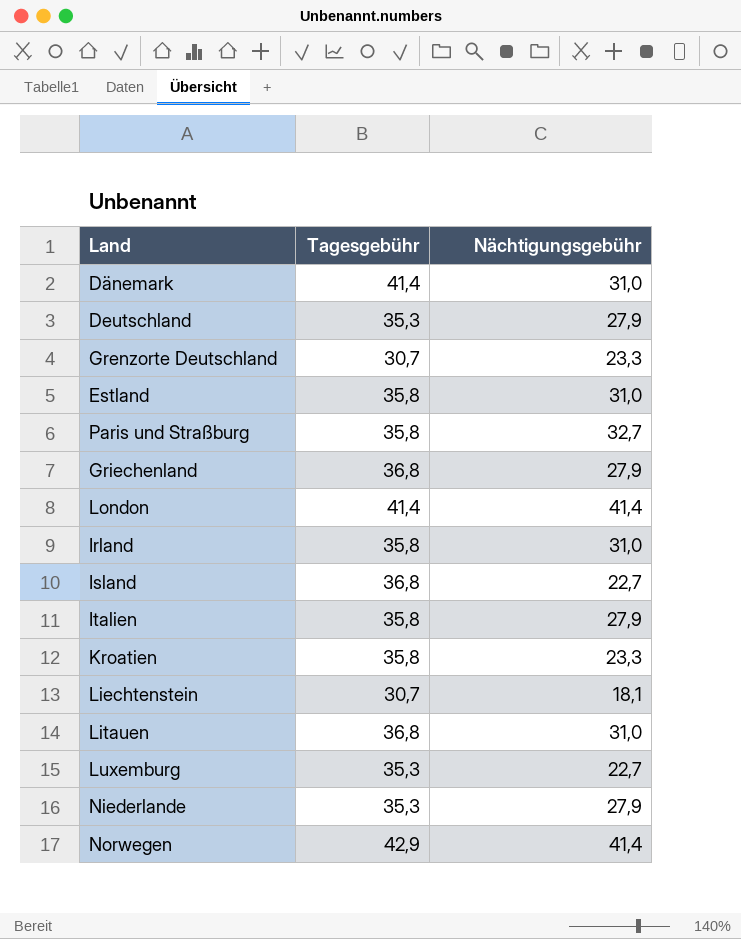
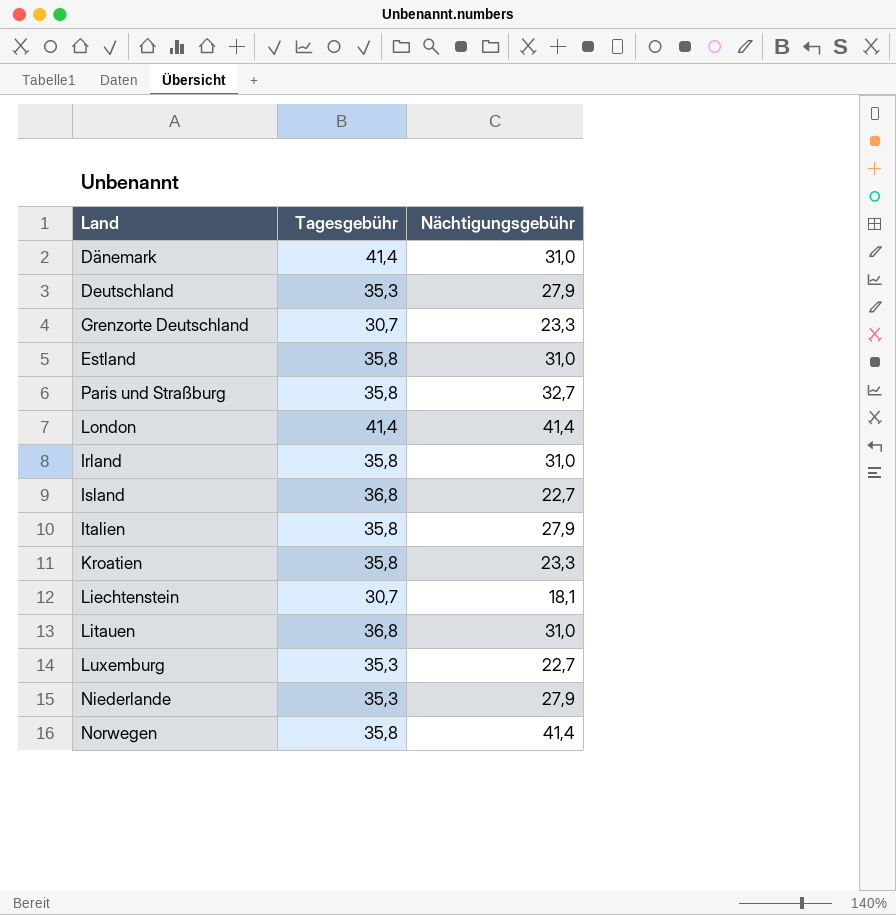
row Griechenland: 36,8 | 27,9 -> none
Norwegen | Tagesgebühr: 42,9 -> 35,8

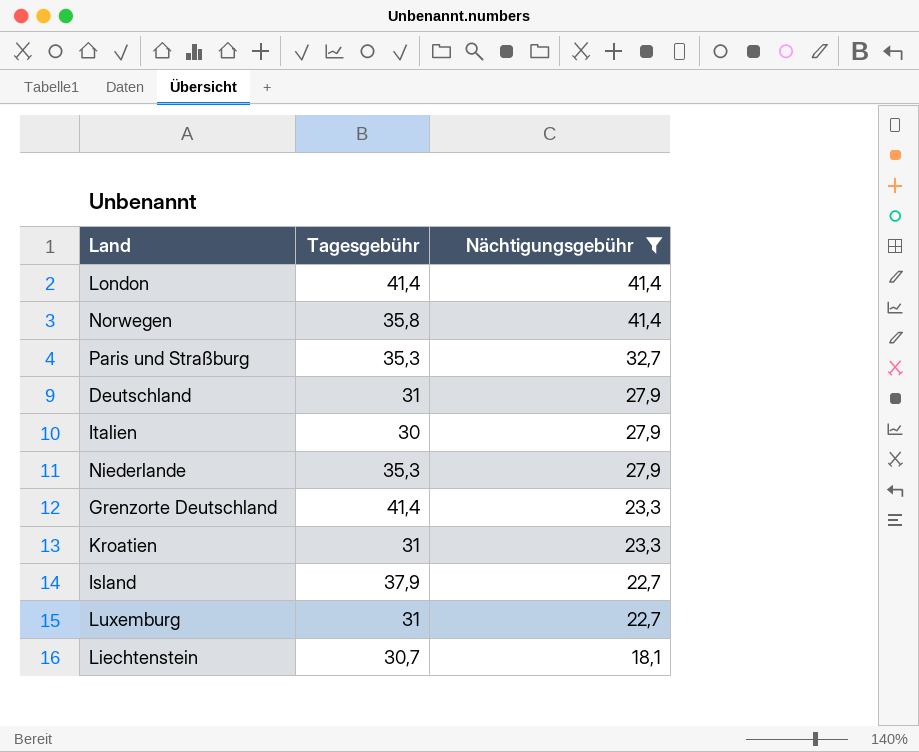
filter: none -> Nächtigungsgebühr != 31,0
row order: none -> Nächtigungsgebühr descending
Paris und Straßburg | Tagesgebühr: 35,8 -> 35,3
Deutschland | Tagesgebühr: 35,3 -> 31
Italien | Tagesgebühr: 35,8 -> 30
Grenzorte Deutschland | Tagesgebühr: 30,7 -> 41,4
Kroatien | Tagesgebühr: 35,8 -> 31
Island | Tagesgebühr: 36,8 -> 37,9
Luxemburg | Tagesgebühr: 35,3 -> 31

